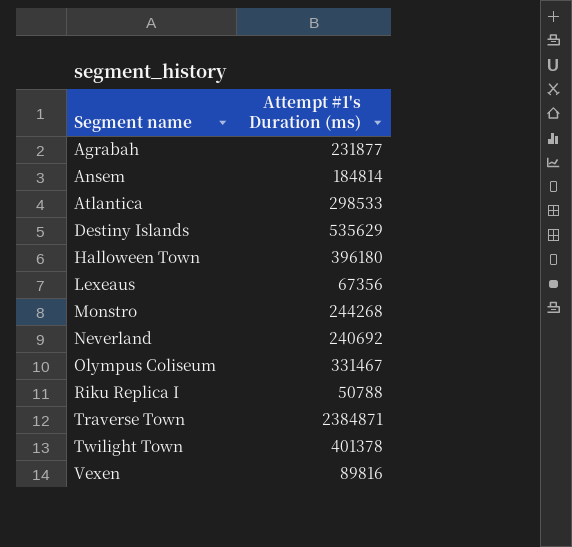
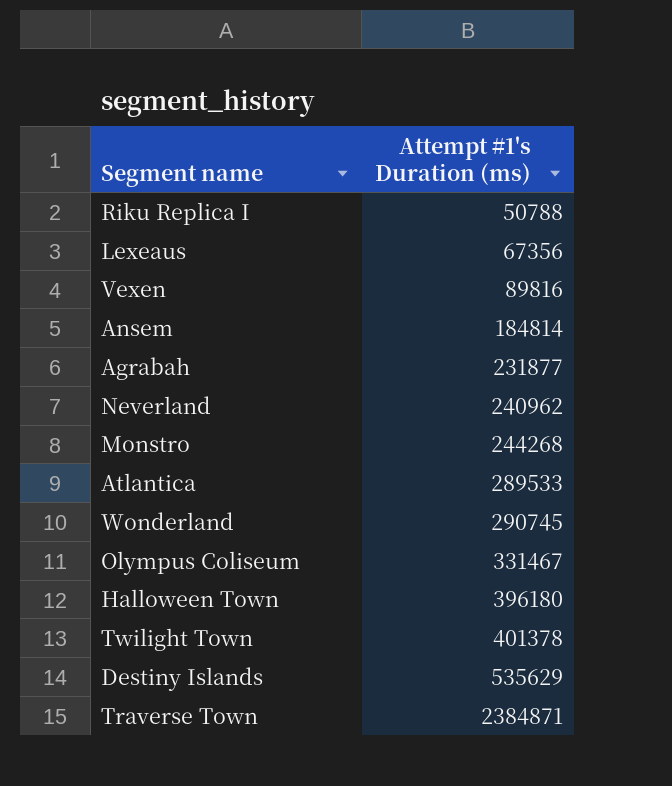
row order: Segment name ascending -> Attempt #1's Duration (ms) ascending
Neverland | Attempt #1's Duration (ms): 240692 -> 240962
Atlantica | Attempt #1's Duration (ms): 298533 -> 289533
row Wonderland: none -> 290745

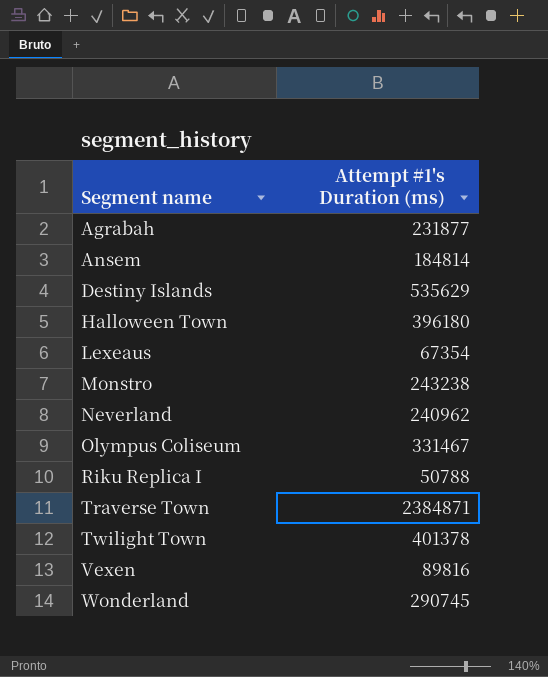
row order: Attempt #1's Duration (ms) ascending -> Segment name ascending
row Atlantica: 289533 -> none
Lexeaus | Attempt #1's Duration (ms): 67356 -> 67354
Monstro | Attempt #1's Duration (ms): 244268 -> 243238

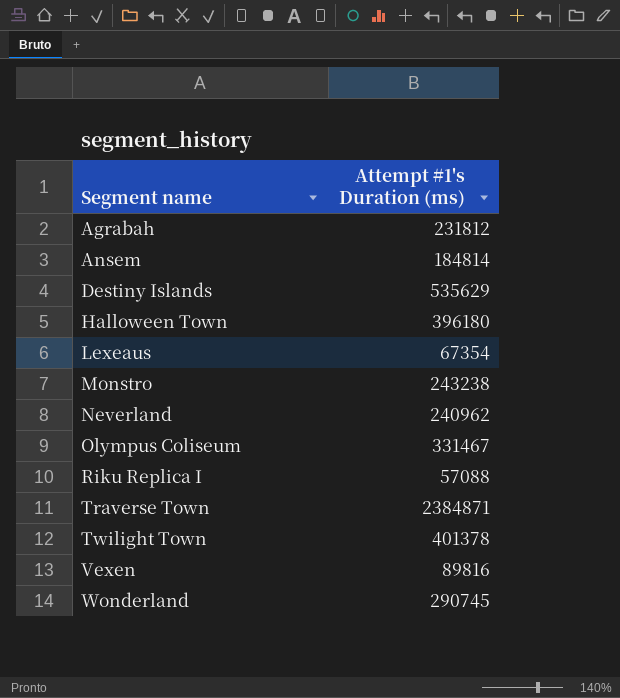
Agrabah | Attempt #1's Duration (ms): 231877 -> 231812
Riku Replica I | Attempt #1's Duration (ms): 50788 -> 57088

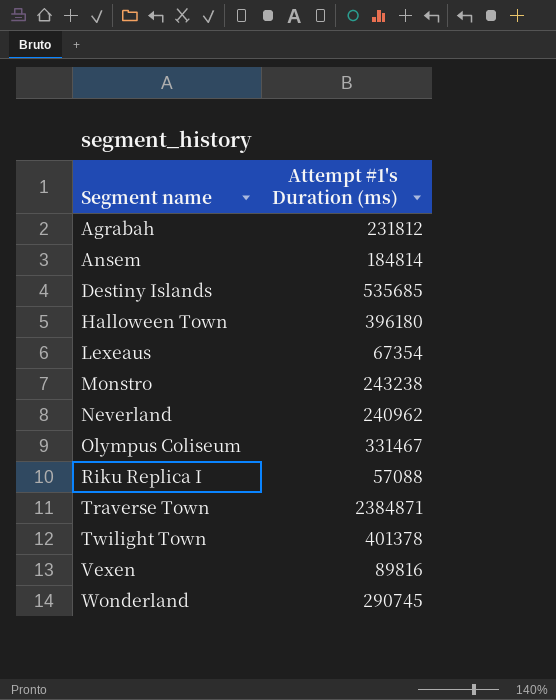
Destiny Islands | Attempt #1's Duration (ms): 535629 -> 535685

